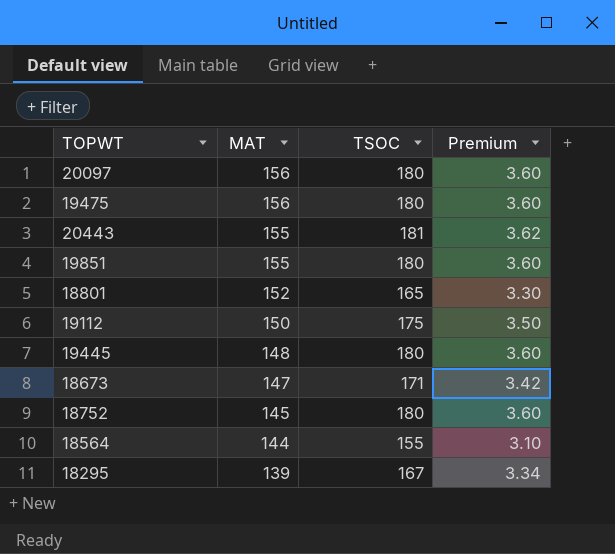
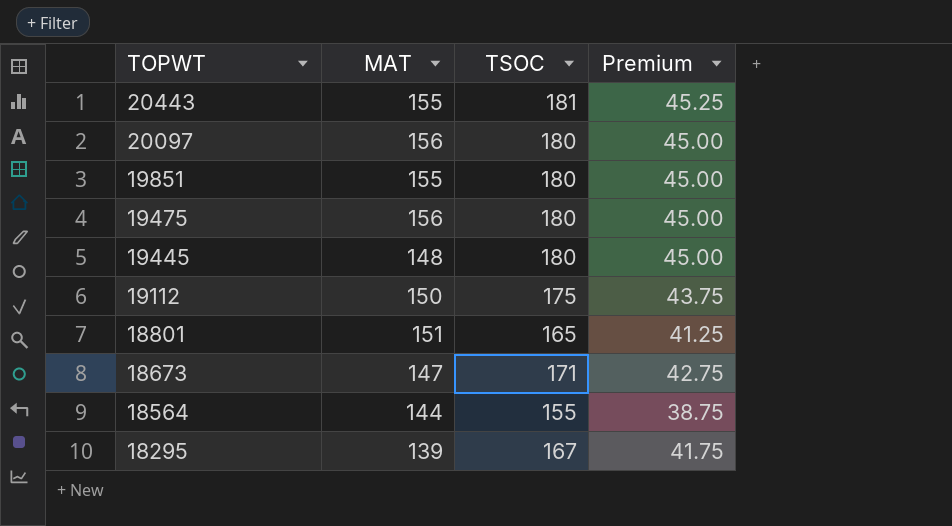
row order: MAT descending -> TOPWT descending
column Premium | formula: [TSOC] * 0.02 -> [TSOC] * 0.25
row 18752: 145 | 180 | 3.60 -> none
18801 | MAT: 152 -> 151

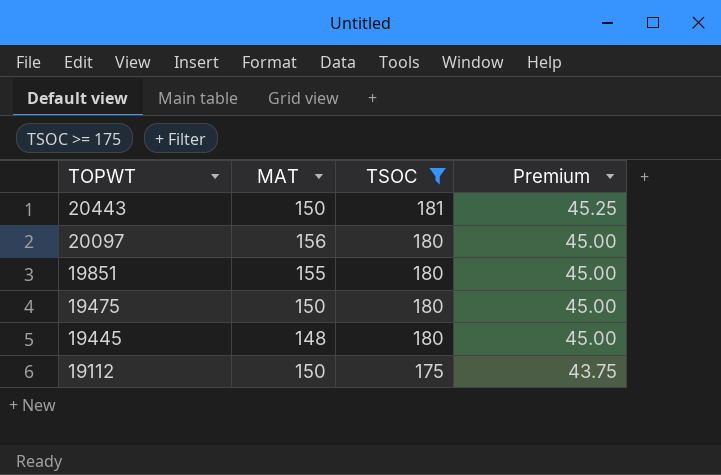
filter: none -> TSOC >= 175
20443 | MAT: 155 -> 150
19475 | MAT: 156 -> 150

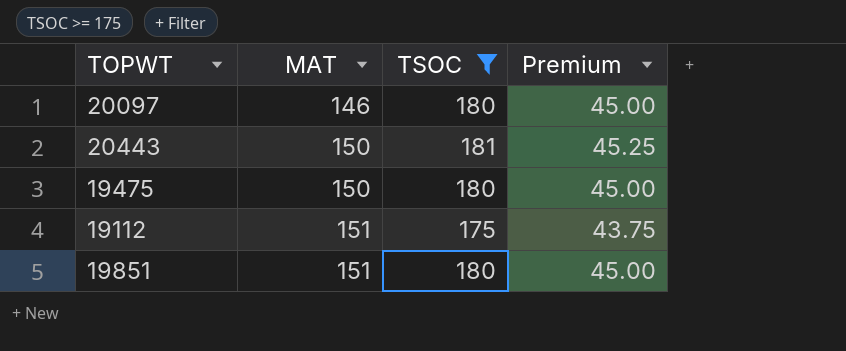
row order: TOPWT descending -> MAT ascending
row 19445: 148 | 180 | 45.00 -> none
20097 | MAT: 156 -> 146
19112 | MAT: 150 -> 151
19851 | MAT: 155 -> 151

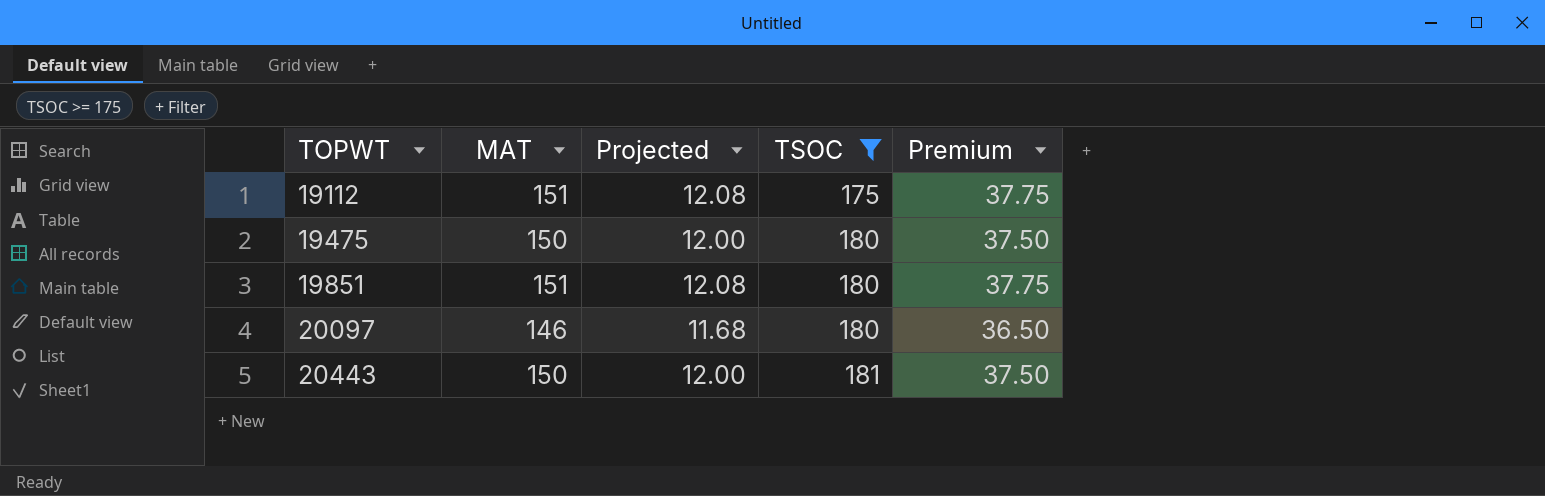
row order: MAT ascending -> TOPWT ascending
column Projected | formula: none -> [MAT] * 0.08
column Premium | formula: [TSOC] * 0.25 -> [MAT] * 0.25

